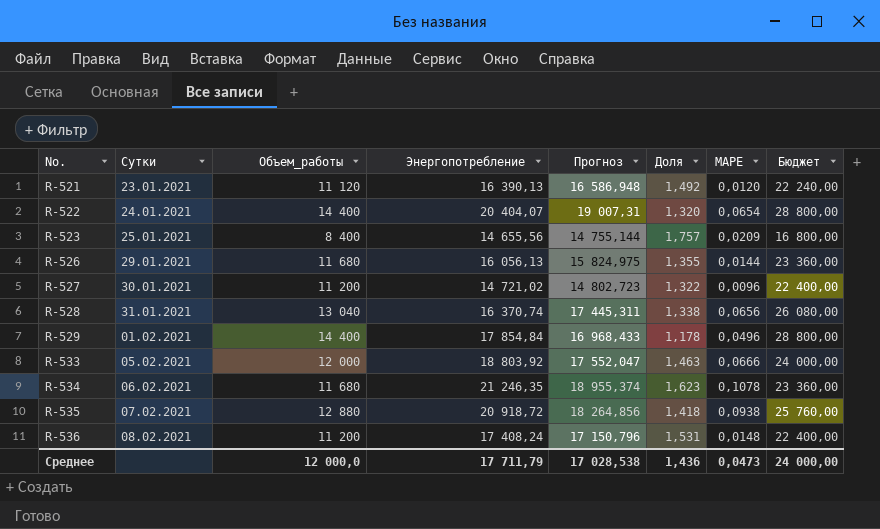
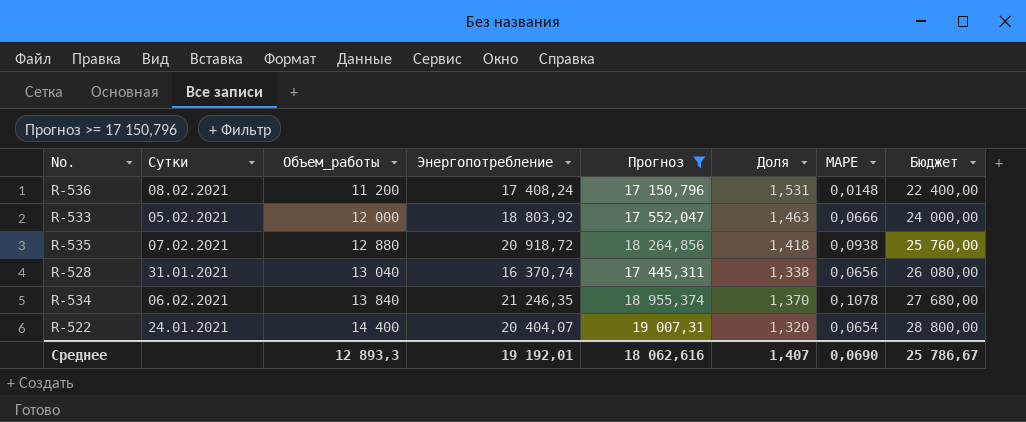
filter: none -> Прогноз >= 17 150,796
row order: No. ascending -> Объем_работы ascending
R-534 | Объем_работы: 11 680 -> 13 840
R-534 | Доля: 1,623 -> 1,370
R-534 | Бюджет: 23 360,00 -> 27 680,00
Среднее | Объем_работы: 12 000,0 -> 12 893,3
Среднее | Энергопотребление: 17 711,79 -> 19 192,01
Среднее | Прогноз: 17 028,538 -> 18 062,616
Среднее | Доля: 1,436 -> 1,407
Среднее | MAPE: 0,0473 -> 0,0690
Среднее | Бюджет: 24 000,00 -> 25 786,67

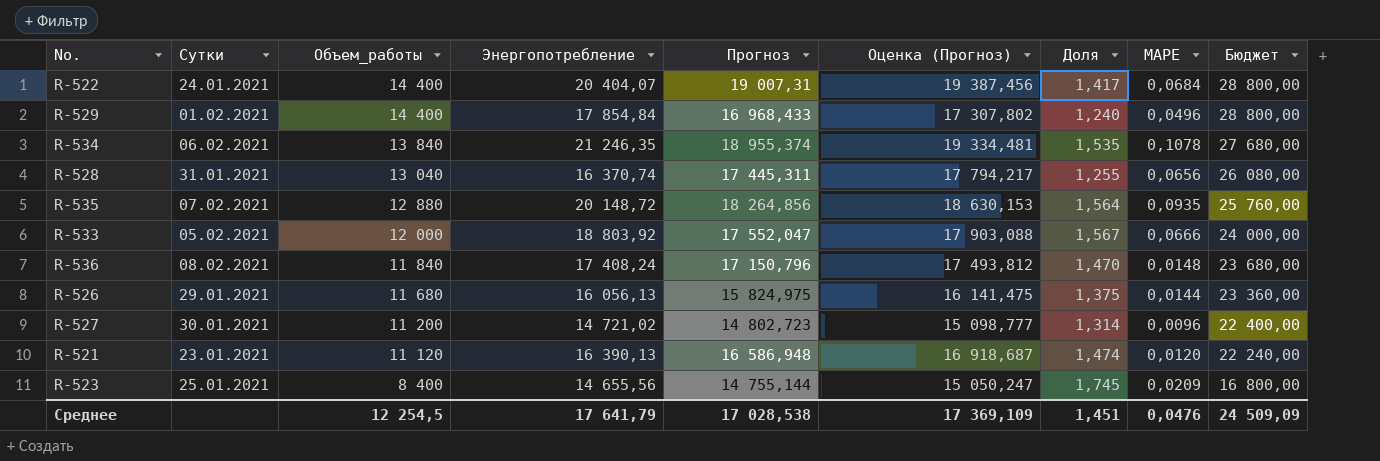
filter: Прогноз >= 17 150,796 -> none
row order: Объем_работы ascending -> Объем_работы descending
column Оценка (Прогноз) | formula: none -> [Прогноз] * 1,02
column Доля | formula: [Прогноз] / [Объем_работы] -> [Энергопотребление] / [Объем_работы]
R-522 | MAPE: 0,0654 -> 0,0684
R-535 | Энергопотребление: 20 918,72 -> 20 148,72
R-535 | MAPE: 0,0938 -> 0,0935
R-536 | Объем_работы: 11 200 -> 11 840
R-536 | Бюджет: 22 400,00 -> 23 680,00
Среднее | Объем_работы: 12 893,3 -> 12 254,5
Среднее | Энергопотребление: 19 192,01 -> 17 641,79
Среднее | Прогноз: 18 062,616 -> 17 028,538
Среднее | Доля: 1,407 -> 1,451
Среднее | MAPE: 0,0690 -> 0,0476
Среднее | Бюджет: 25 786,67 -> 24 509,09

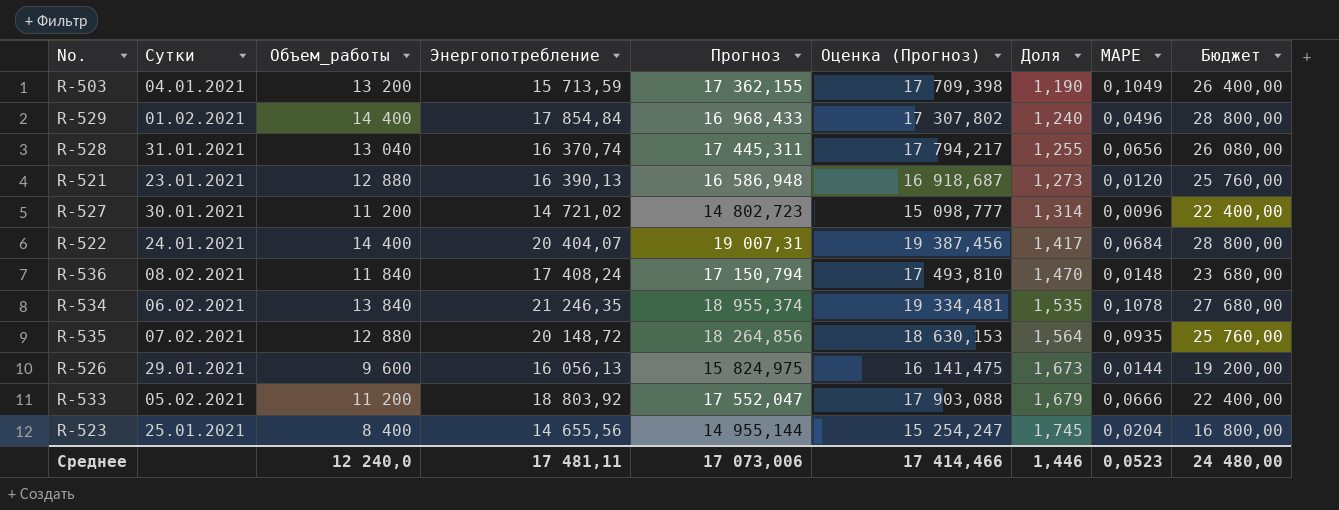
row order: Объем_работы descending -> Доля ascending
row R-503: none -> 04.01.2021 | 13 200 | 15 713,59 | 17 362,155 | 17 709,398 | 1,190 | 0,1049 | 26 400,00
R-521 | Объем_работы: 11 120 -> 12 880
R-521 | Доля: 1,474 -> 1,273
R-521 | Бюджет: 22 240,00 -> 25 760,00
R-536 | Прогноз: 17 150,796 -> 17 150,794
R-536 | Оценка (Прогноз): 17 493,812 -> 17 493,810
R-526 | Объем_работы: 11 680 -> 9 600
R-526 | Доля: 1,375 -> 1,673
R-526 | Бюджет: 23 360,00 -> 19 200,00
R-533 | Объем_работы: 12 000 -> 11 200
R-533 | Доля: 1,567 -> 1,679
R-533 | Бюджет: 24 000,00 -> 22 400,00
R-523 | Прогноз: 14 755,144 -> 14 955,144
R-523 | Оценка (Прогноз): 15 050,247 -> 15 254,247
R-523 | MAPE: 0,0209 -> 0,0204
Среднее | Объем_работы: 12 254,5 -> 12 240,0
Среднее | Энергопотребление: 17 641,79 -> 17 481,11
Среднее | Прогноз: 17 028,538 -> 17 073,006
Среднее | Оценка (Прогноз): 17 369,109 -> 17 414,466
Среднее | Доля: 1,451 -> 1,446
Среднее | MAPE: 0,0476 -> 0,0523
Среднее | Бюджет: 24 509,09 -> 24 480,00

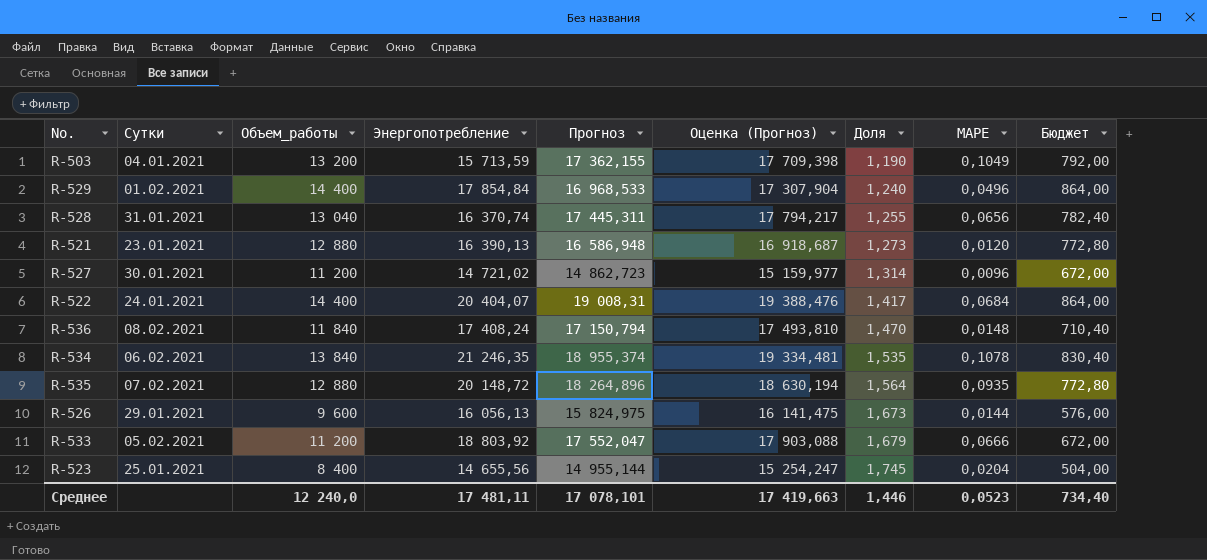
column Бюджет | formula: [Объем_работы] * 2 -> [Объем_работы] * 0,06
R-529 | Прогноз: 16 968,433 -> 16 968,533
R-529 | Оценка (Прогноз): 17 307,802 -> 17 307,904
R-527 | Прогноз: 14 802,723 -> 14 862,723
R-527 | Оценка (Прогноз): 15 098,777 -> 15 159,977
R-522 | Прогноз: 19 007,31 -> 19 008,31
R-522 | Оценка (Прогноз): 19 387,456 -> 19 388,476
R-535 | Прогноз: 18 264,856 -> 18 264,896
R-535 | Оценка (Прогноз): 18 630,153 -> 18 630,194
Среднее | Прогноз: 17 073,006 -> 17 078,101
Среднее | Оценка (Прогноз): 17 414,466 -> 17 419,663
Среднее | Бюджет: 24 480,00 -> 734,40

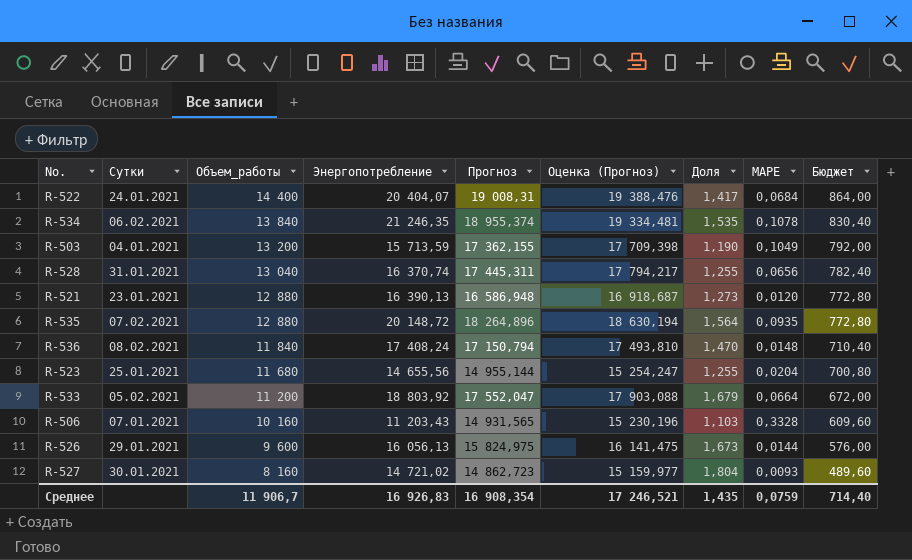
row order: Доля ascending -> Объем_работы descending
row R-529: 01.02.2021 | 14 400 | 17 854,84 | 16 968,533 | 17 307,904 | 1,240 | 0,0496 | 864,00 -> none
R-523 | Объем_работы: 8 400 -> 11 680
R-523 | Доля: 1,745 -> 1,255
R-523 | Бюджет: 504,00 -> 700,80
R-533 | MAPE: 0,0666 -> 0,0664
row R-506: none -> 07.01.2021 | 10 160 | 11 203,43 | 14 931,565 | 15 230,196 | 1,103 | 0,3328 | 609,60
R-527 | Объем_работы: 11 200 -> 8 160
R-527 | Доля: 1,314 -> 1,804
R-527 | MAPE: 0,0096 -> 0,0093
R-527 | Бюджет: 672,00 -> 489,60
Среднее | Объем_работы: 12 240,0 -> 11 906,7
Среднее | Энергопотребление: 17 481,11 -> 16 926,83
Среднее | Прогноз: 17 078,101 -> 16 908,354
Среднее | Оценка (Прогноз): 17 419,663 -> 17 246,521
Среднее | Доля: 1,446 -> 1,435
Среднее | MAPE: 0,0523 -> 0,0759
Среднее | Бюджет: 734,40 -> 714,40

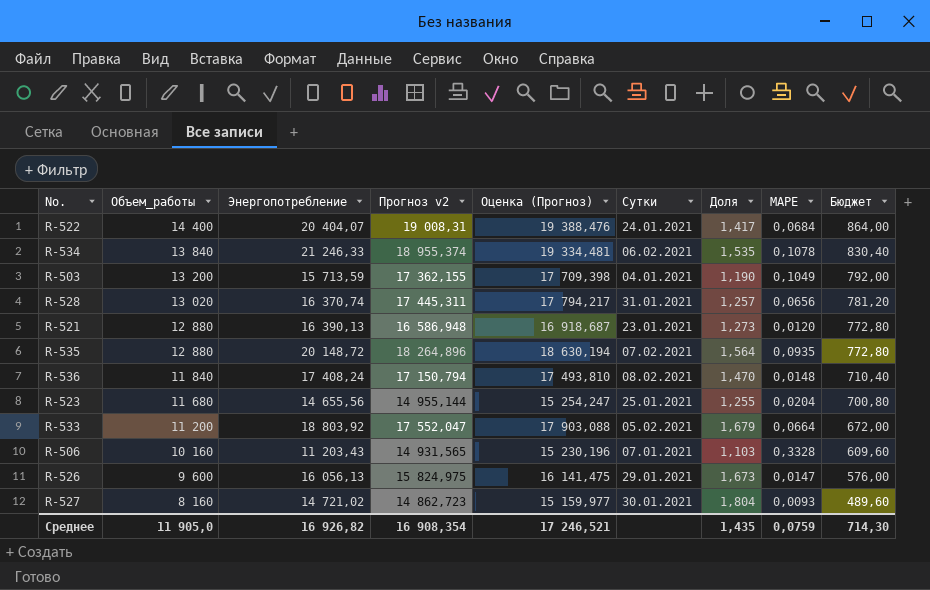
column name: Прогноз -> Прогноз v2
column Сутки | position: 2 -> 6
R-534 | Энергопотребление: 21 246,35 -> 21 246,33
R-528 | Объем_работы: 13 040 -> 13 020
R-528 | Доля: 1,255 -> 1,257
R-528 | Бюджет: 782,40 -> 781,20
R-526 | MAPE: 0,0144 -> 0,0147
Среднее | Объем_работы: 11 906,7 -> 11 905,0
Среднее | Энергопотребление: 16 926,83 -> 16 926,82
Среднее | Бюджет: 714,40 -> 714,30

